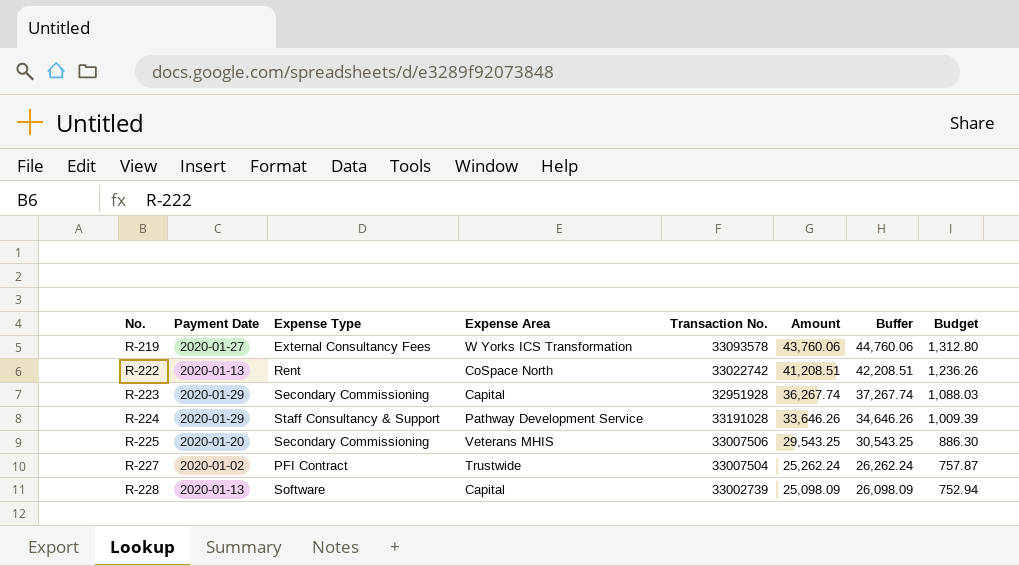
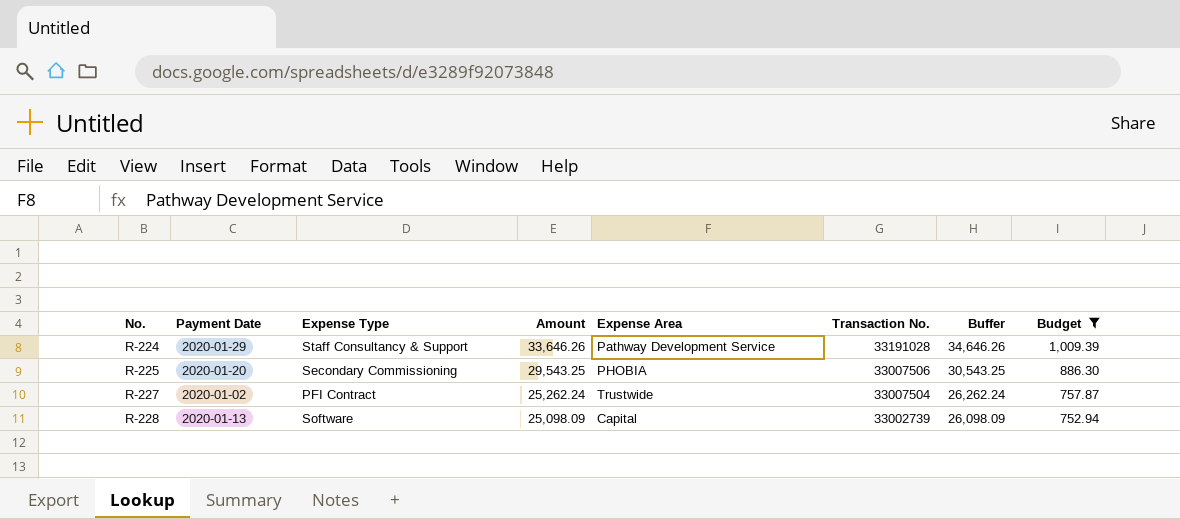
filter: none -> Budget <= 1,009.39
column Amount | position: 6 -> 4
R-225 | Expense Area: Veterans MHIS -> PHOBIA

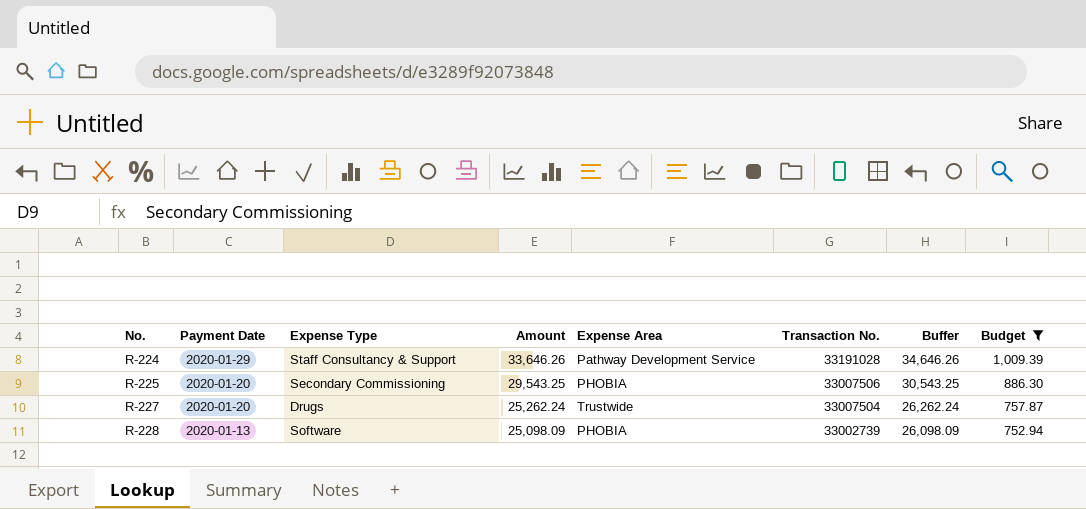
R-227 | Payment Date: 2020-01-02 -> 2020-01-20
R-227 | Expense Type: PFI Contract -> Drugs
R-228 | Expense Area: Capital -> PHOBIA

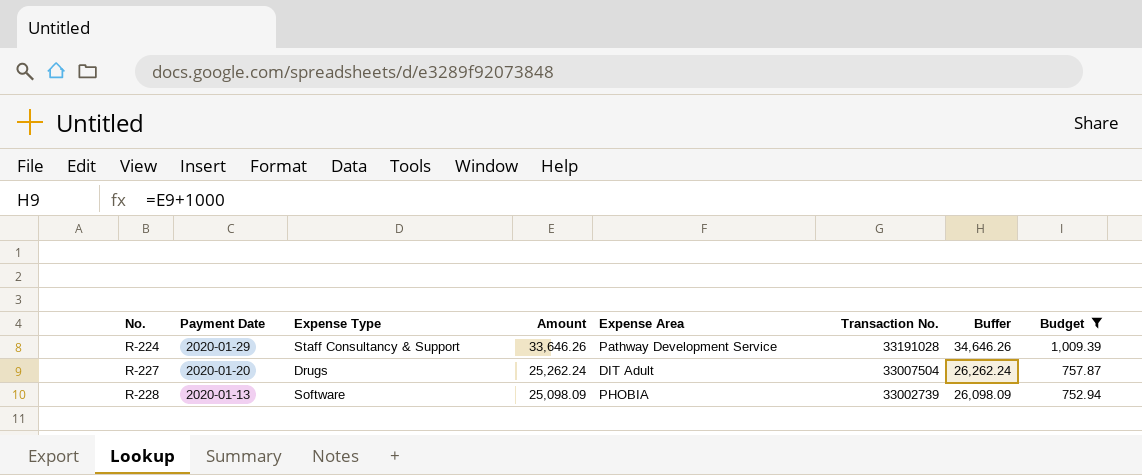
row R-225: 2020-01-20 | Secondary Commissioning | 29,543.25 | PHOBIA | 33007506 | 30,543.25 | 886.30 -> none
R-227 | Expense Area: Trustwide -> DIT Adult

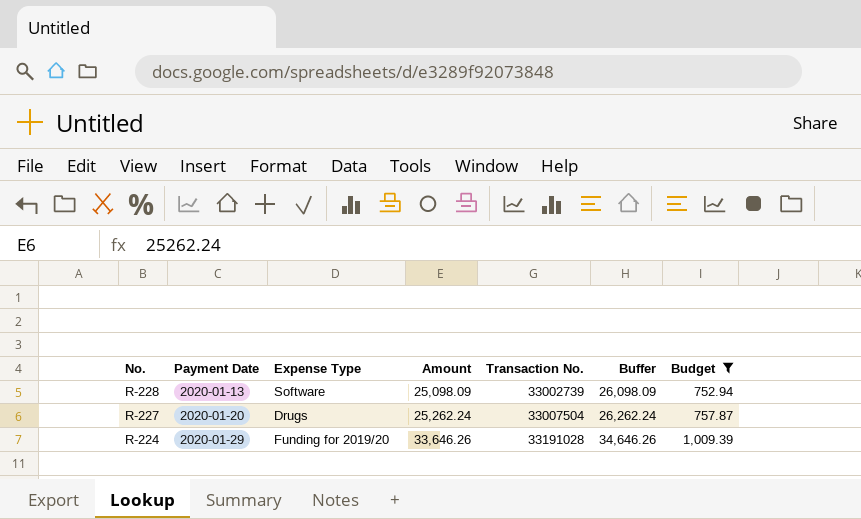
row order: No. ascending -> No. descending
column Expense Area | position: 5 -> none
R-224 | Expense Type: Staff Consultancy & Support -> Funding for 2019/20

